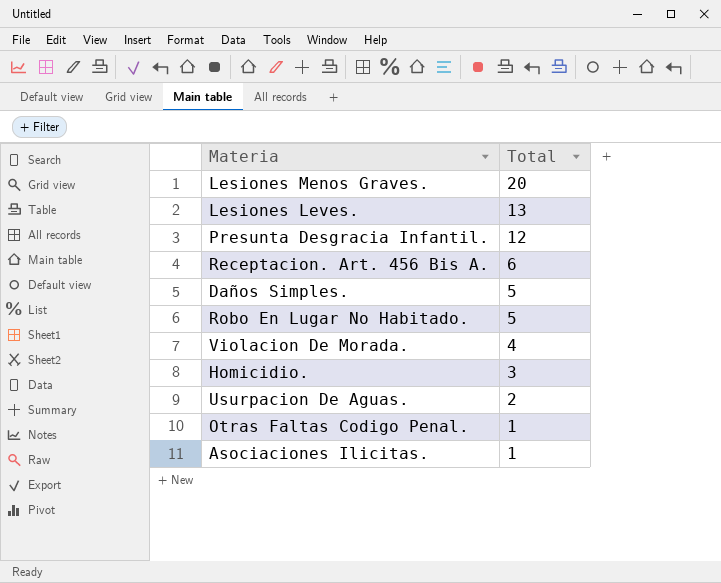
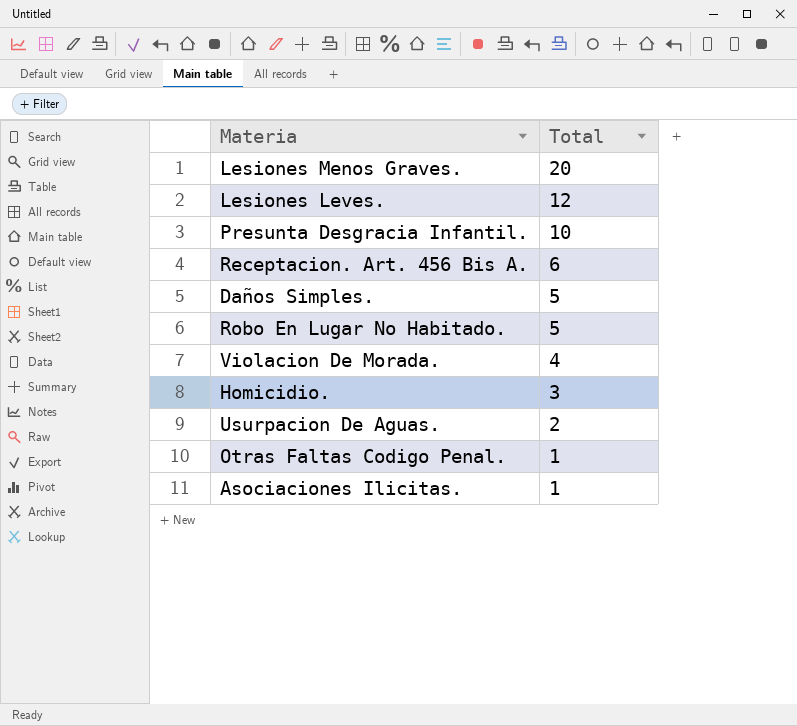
Lesiones Leves. | Total: 13 -> 12
Presunta Desgracia Infantil. | Total: 12 -> 10

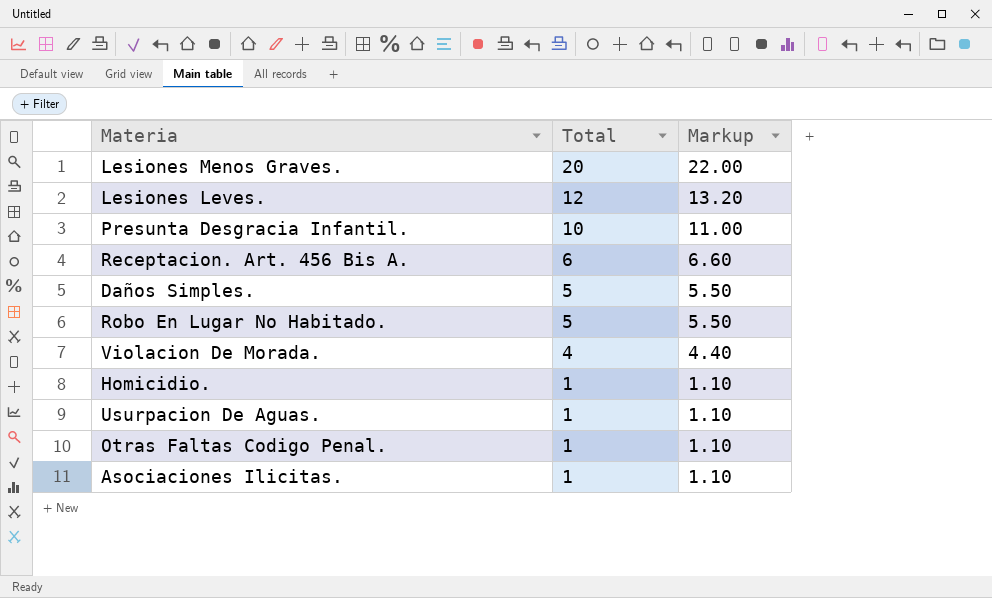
column Markup | formula: none -> [Total] * 1.1
Homicidio. | Total: 3 -> 1
Usurpacion De Aguas. | Total: 2 -> 1

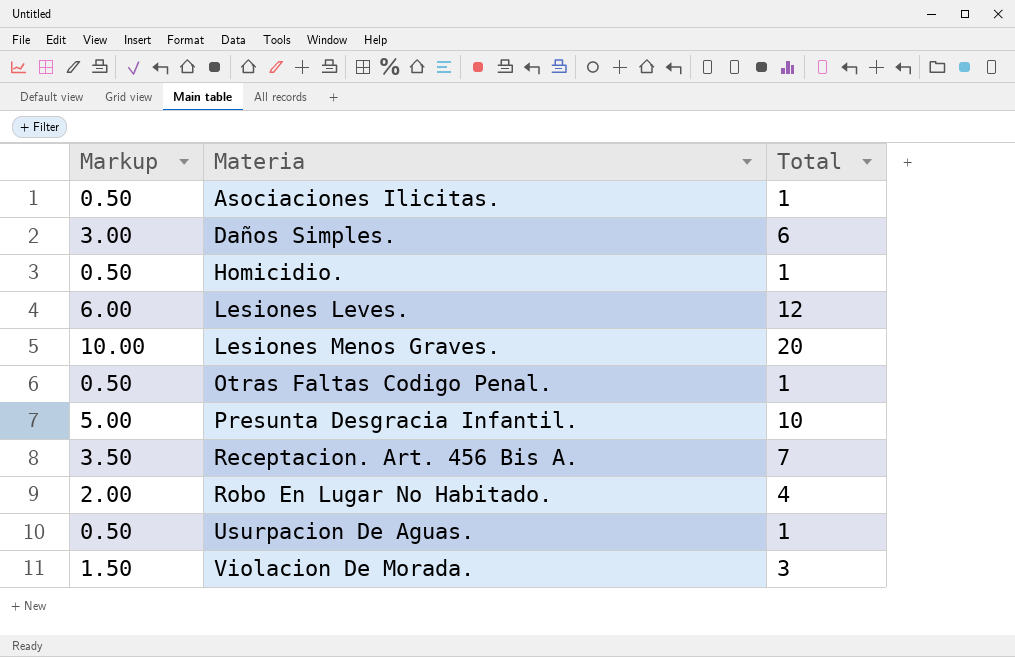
row order: Total descending -> Materia ascending
column Markup | formula: [Total] * 1.1 -> [Total] * 0.5
column Markup | position: 3 -> 1
Daños Simples. | Total: 5 -> 6
Receptacion. Art. 456 Bis A. | Total: 6 -> 7
Robo En Lugar No Habitado. | Total: 5 -> 4
Violacion De Morada. | Total: 4 -> 3

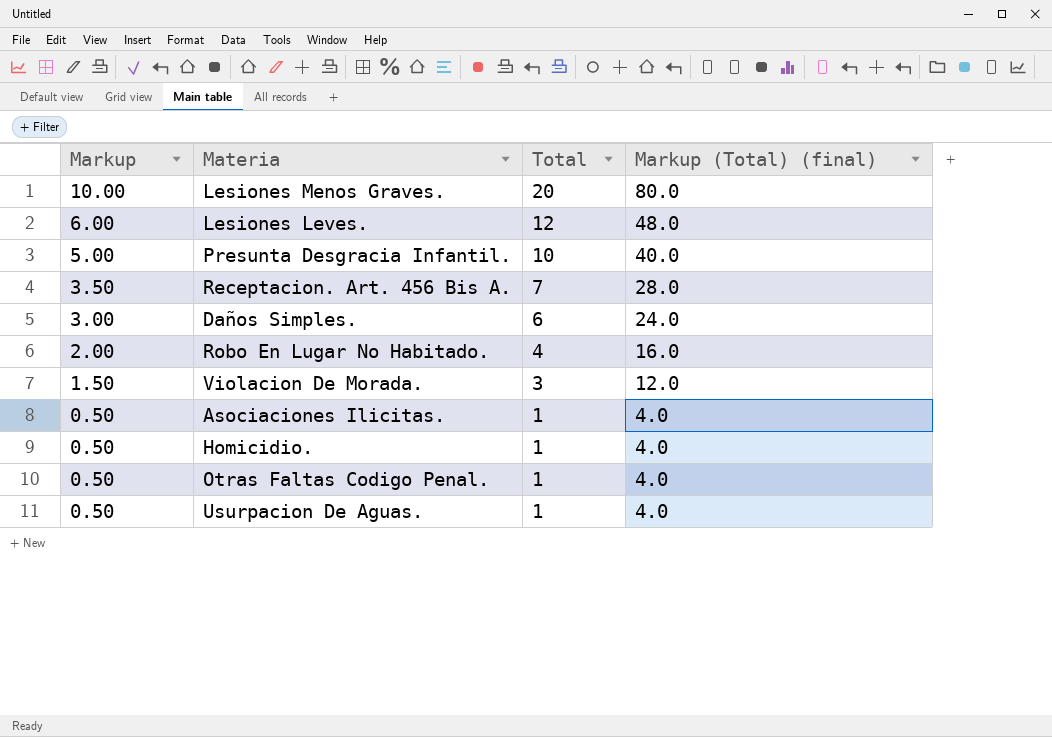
row order: Materia ascending -> Markup descending
column Markup (Total) (final) | formula: none -> [Total] * 4

